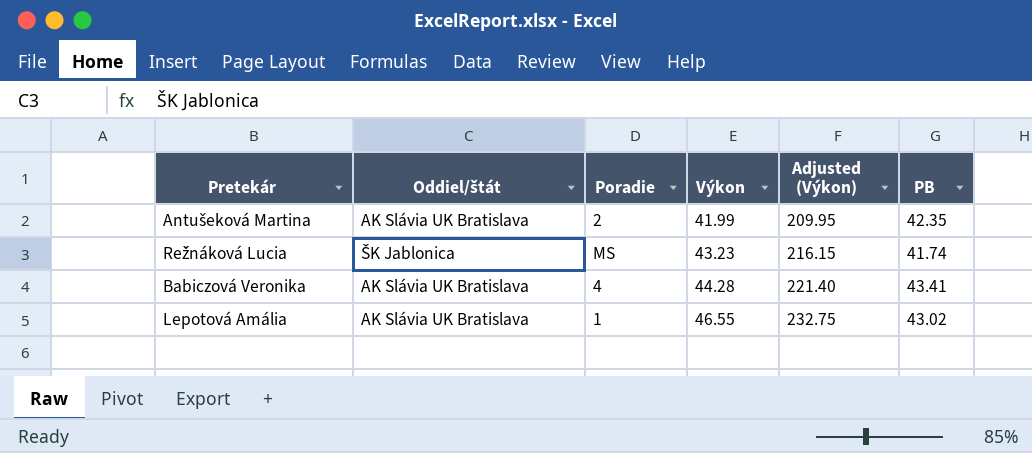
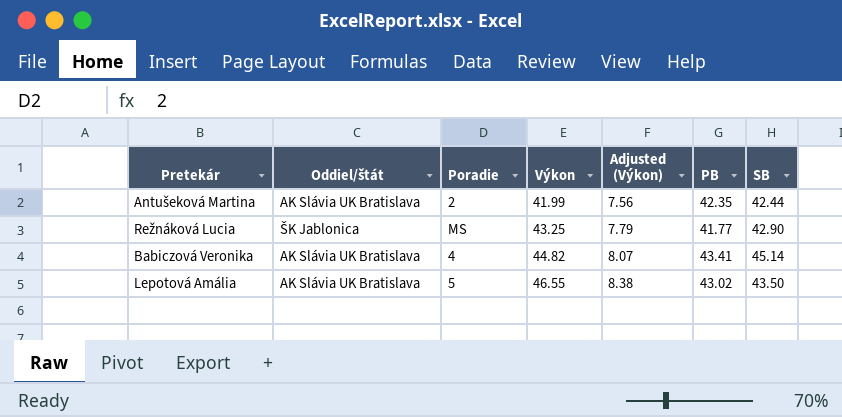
column Adjusted (Výkon) | formula: [Výkon] * 5 -> [Výkon] * 0.18
column SB | position: none -> 7
Režnáková Lucia | Výkon: 43.23 -> 43.25
Režnáková Lucia | PB: 41.74 -> 41.77
Babiczová Veronika | Výkon: 44.28 -> 44.82
Lepotová Amália | Poradie: 1 -> 5

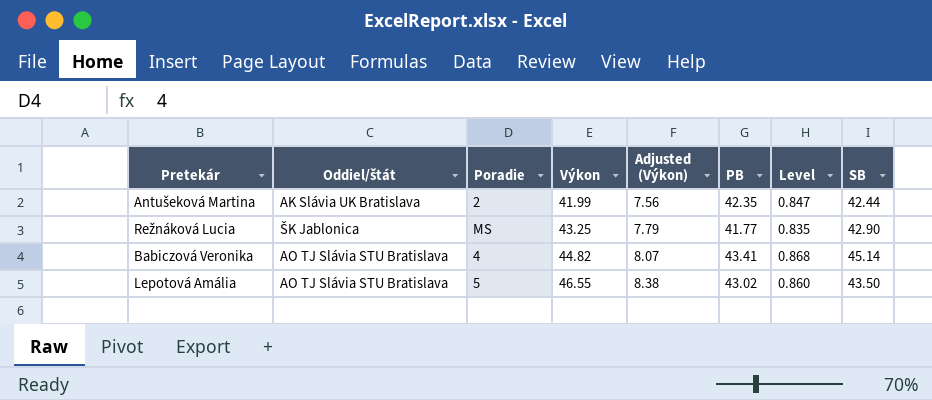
column Level | formula: none -> [PB] * 0.02
Babiczová Veronika | Oddiel/štát: AK Slávia UK Bratislava -> AO TJ Slávia STU Bratislava
Lepotová Amália | Oddiel/štát: AK Slávia UK Bratislava -> AO TJ Slávia STU Bratislava

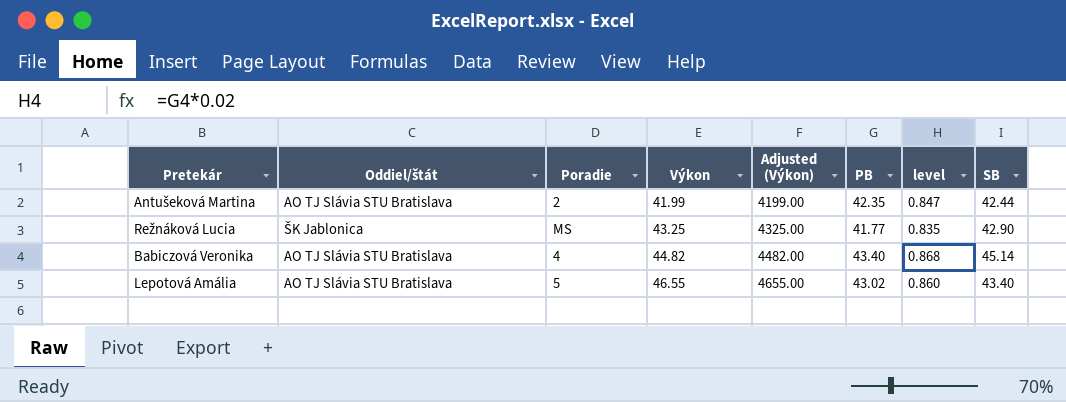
column Adjusted (Výkon) | formula: [Výkon] * 0.18 -> [Výkon] * 100
column name: Level -> level
Antušeková Martina | Oddiel/štát: AK Slávia UK Bratislava -> AO TJ Slávia STU Bratislava
Babiczová Veronika | PB: 43.41 -> 43.40
Lepotová Amália | SB: 43.50 -> 43.40

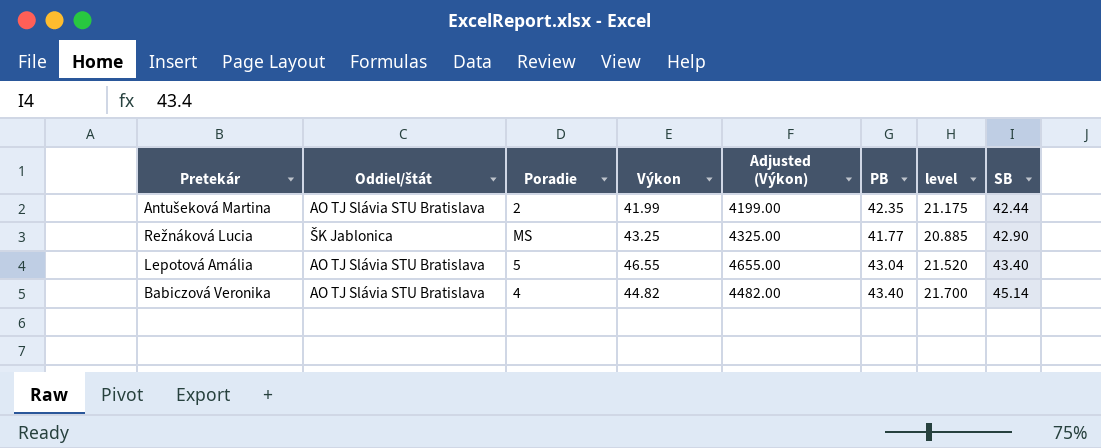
row order: Výkon ascending -> SB ascending
column level | formula: [PB] * 0.02 -> [PB] * 0.5
Lepotová Amália | PB: 43.02 -> 43.04

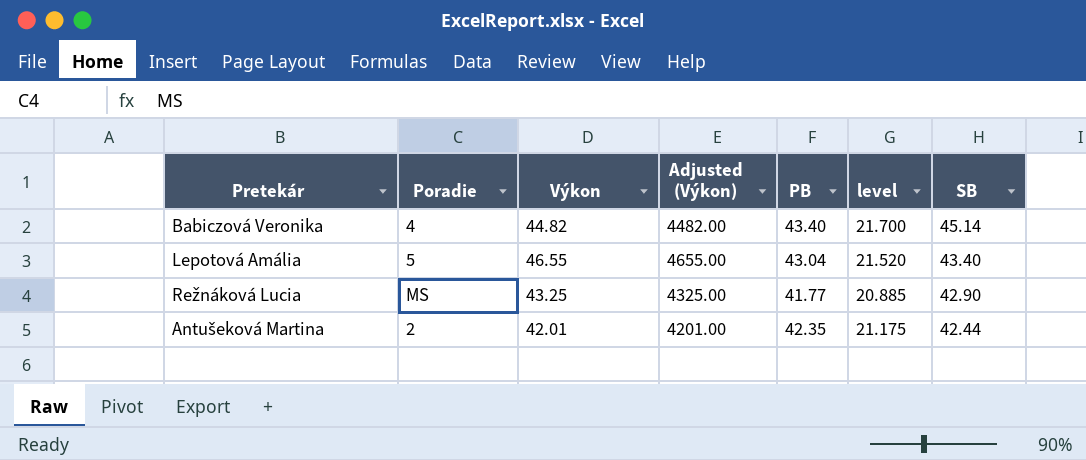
row order: SB ascending -> SB descending
column Oddiel/štát | position: 2 -> none
Antušeková Martina | Výkon: 41.99 -> 42.01
Antušeková Martina | Adjusted (Výkon): 4199.00 -> 4201.00

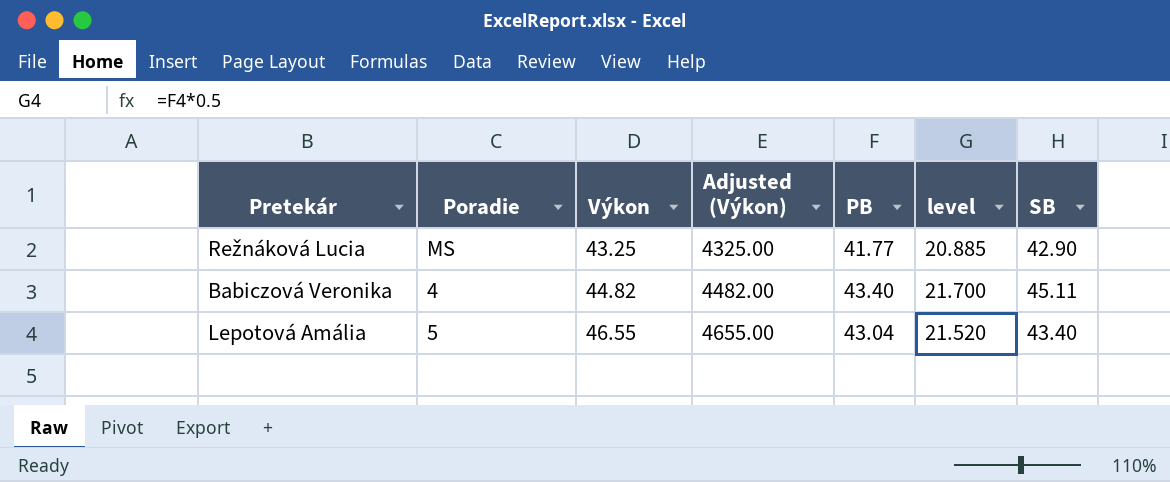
row order: SB descending -> Výkon ascending
row Antušeková Martina: 2 | 42.01 | 4201.00 | 42.35 | 21.175 | 42.44 -> none
Babiczová Veronika | SB: 45.14 -> 45.11

